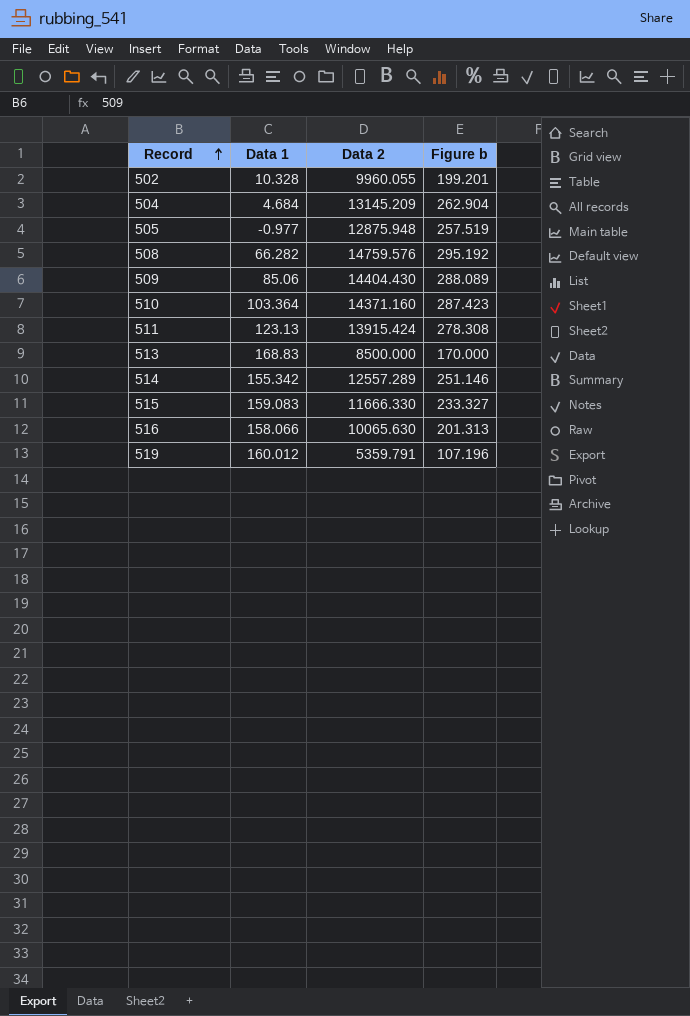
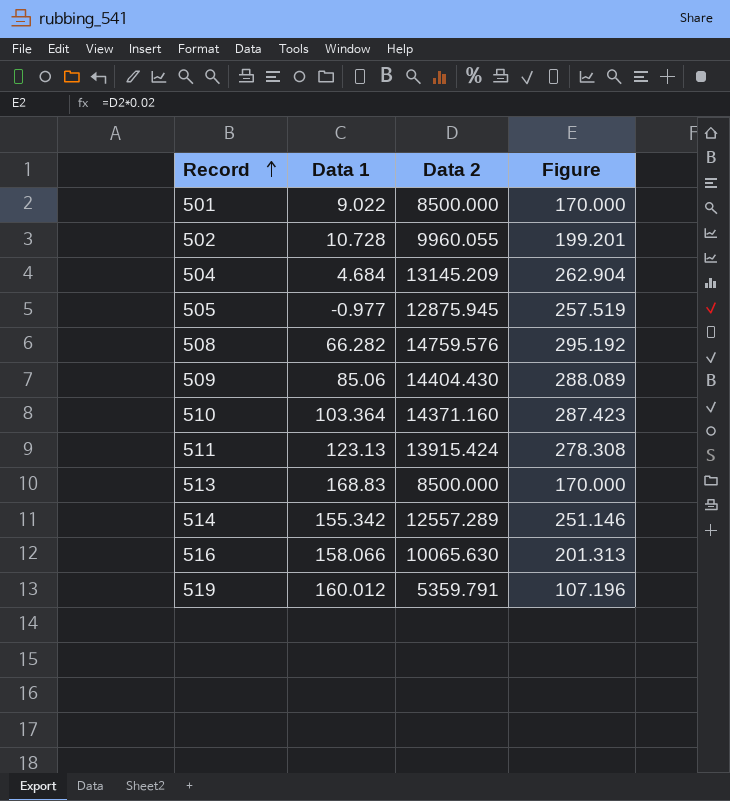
column name: Figure b -> Figure
row 515: 159.083 | 11666.330 | 233.327 -> none
row 501: none -> 9.022 | 8500.000 | 170.000
502 | Data 1: 10.328 -> 10.728
505 | Data 2: 12875.948 -> 12875.945

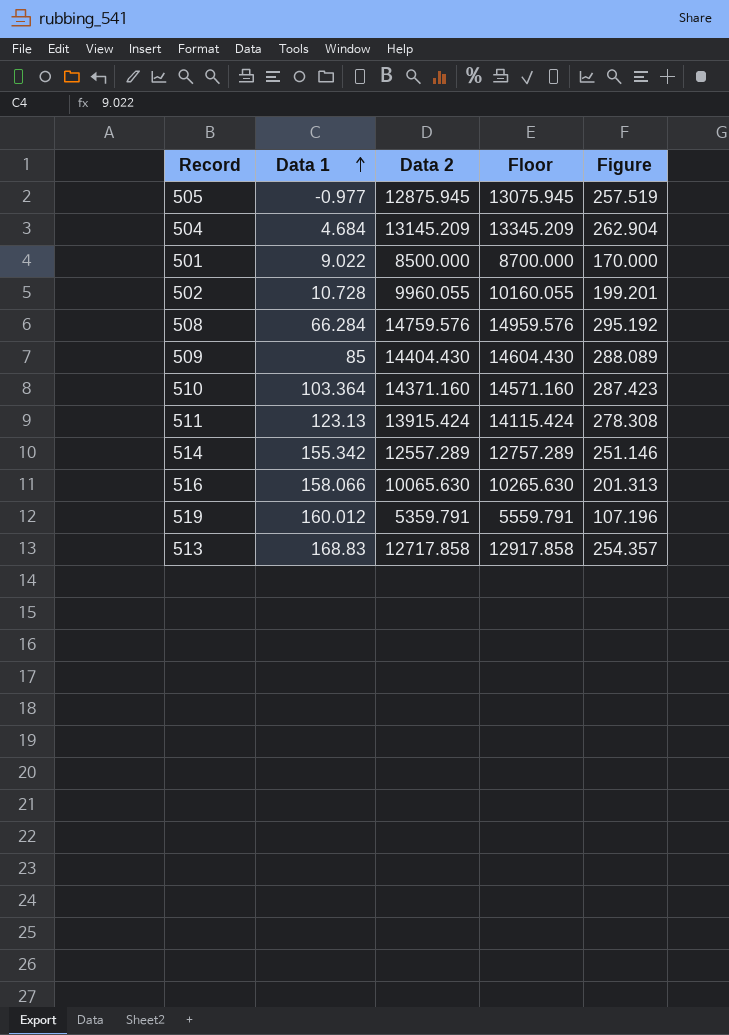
row order: Record ascending -> Data 1 ascending
column Floor | formula: none -> [Data 2] + 200
508 | Data 1: 66.282 -> 66.284
509 | Data 1: 85.06 -> 85
513 | Data 2: 8500.000 -> 12717.858
513 | Figure: 170.000 -> 254.357

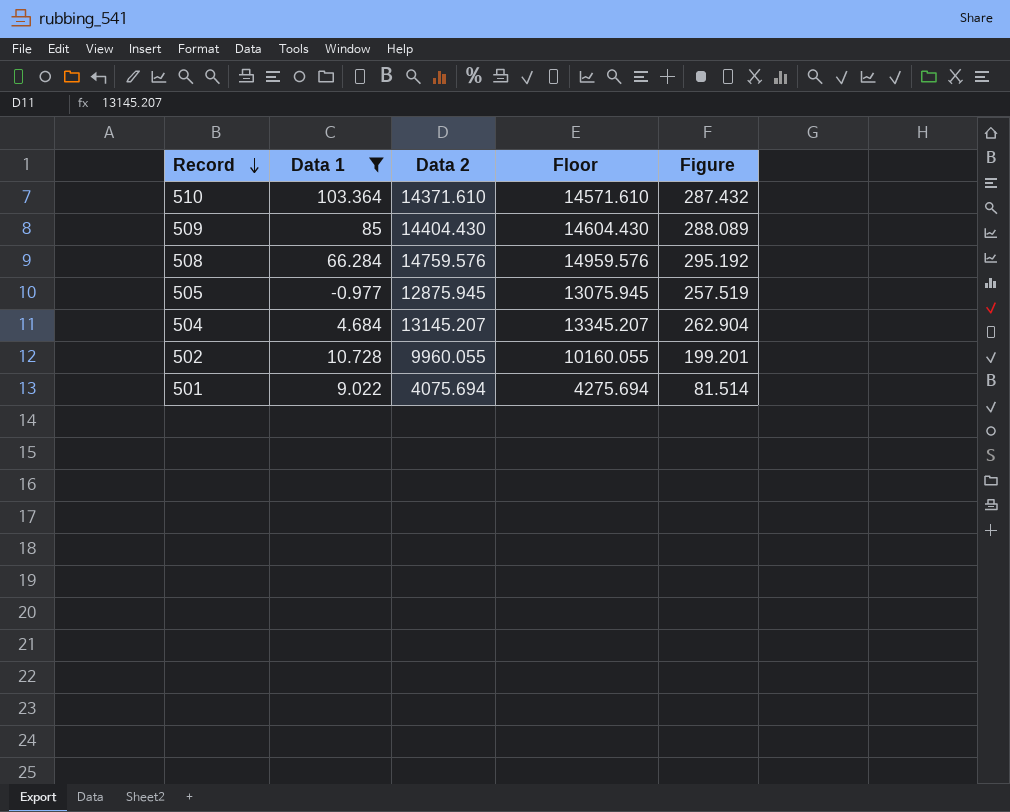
filter: none -> Data 1 <= 103.364
row order: Data 1 ascending -> Record descending
510 | Data 2: 14371.160 -> 14371.610
510 | Floor: 14571.160 -> 14571.610
510 | Figure: 287.423 -> 287.432
504 | Data 2: 13145.209 -> 13145.207
504 | Floor: 13345.209 -> 13345.207
501 | Data 2: 8500.000 -> 4075.694
501 | Floor: 8700.000 -> 4275.694
501 | Figure: 170.000 -> 81.514

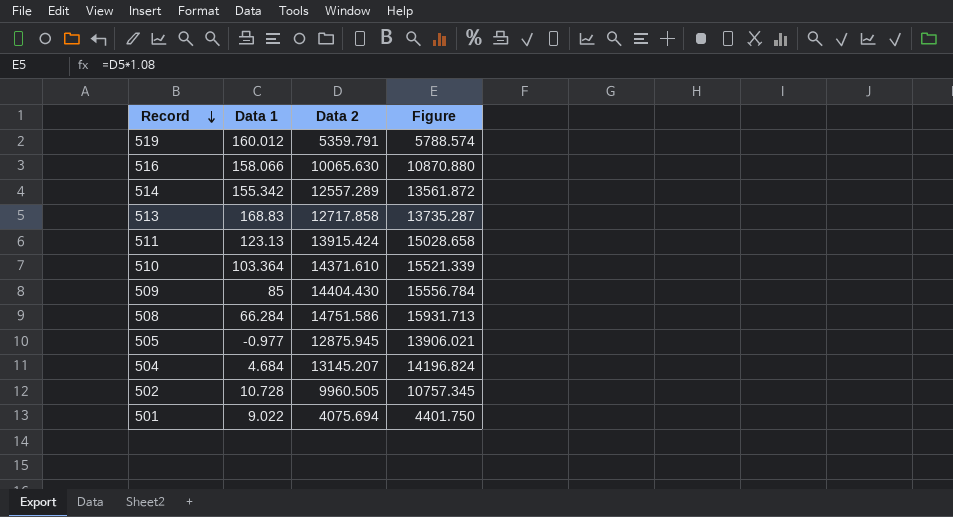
filter: Data 1 <= 103.364 -> none
column Floor | formula: [Data 2] + 200 -> none
column Figure | formula: [Data 2] * 0.02 -> [Data 2] * 1.08
508 | Data 2: 14759.576 -> 14751.586
502 | Data 2: 9960.055 -> 9960.505

